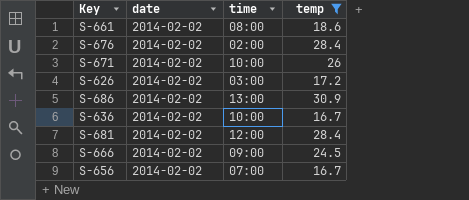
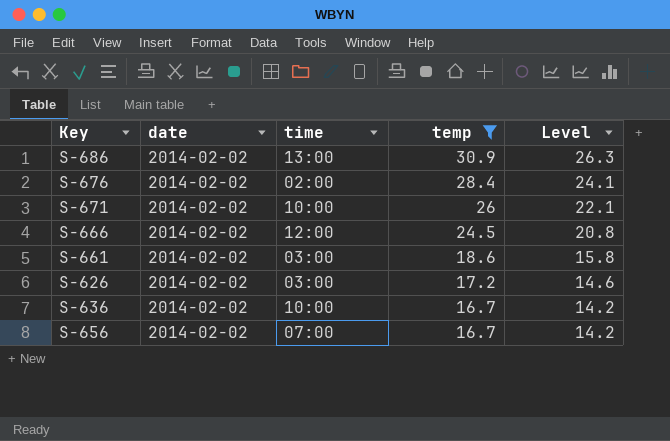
row order: none -> temp descending
column Level | formula: none -> [temp] * 0.85
row S-681: 2014-02-02 | 12:00 | 28.4 -> none
S-666 | time: 09:00 -> 12:00
S-661 | time: 08:00 -> 03:00

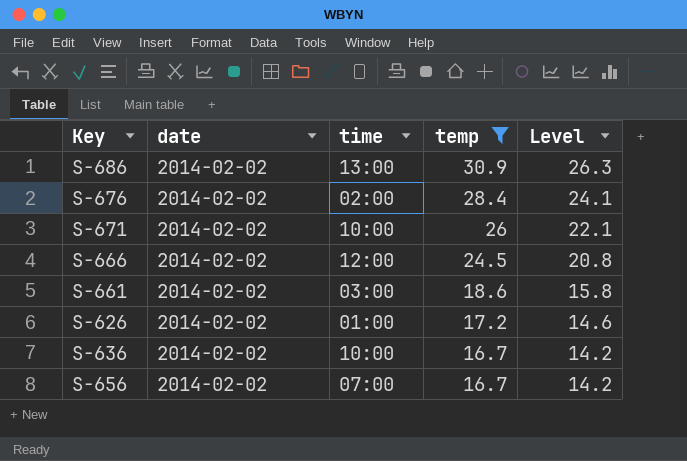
S-626 | time: 03:00 -> 01:00

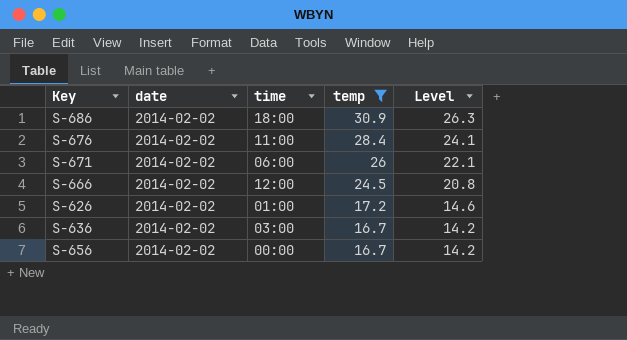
row S-661: 2014-02-02 | 03:00 | 18.6 | 15.8 -> none
S-686 | time: 13:00 -> 18:00
S-676 | time: 02:00 -> 11:00
S-671 | time: 10:00 -> 06:00
S-636 | time: 10:00 -> 03:00
S-656 | time: 07:00 -> 00:00

